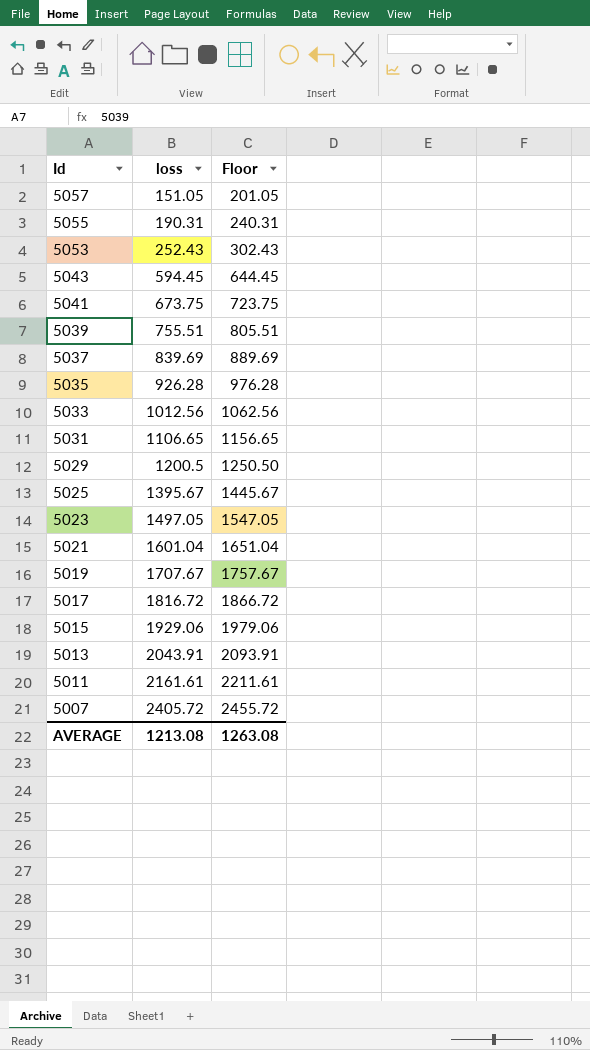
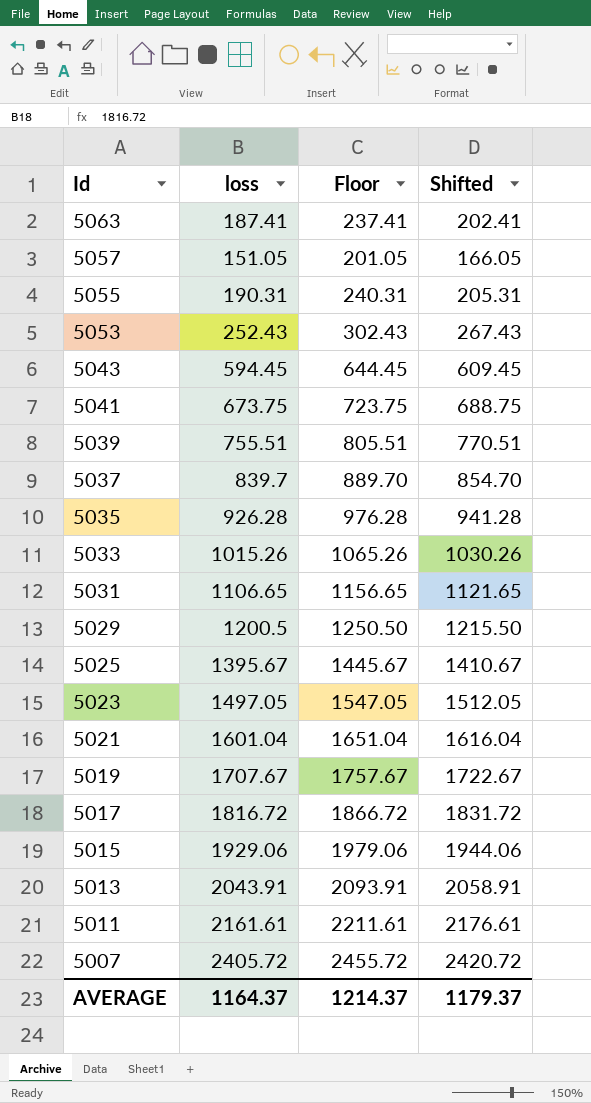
column Shifted | formula: none -> [loss] + 15
row 5063: none -> 187.41 | 237.41 | 202.41
5037 | loss: 839.69 -> 839.7
5037 | Floor: 889.69 -> 889.70
5033 | loss: 1012.56 -> 1015.26
5033 | Floor: 1062.56 -> 1065.26
AVERAGE | loss: 1213.08 -> 1164.37
AVERAGE | Floor: 1263.08 -> 1214.37

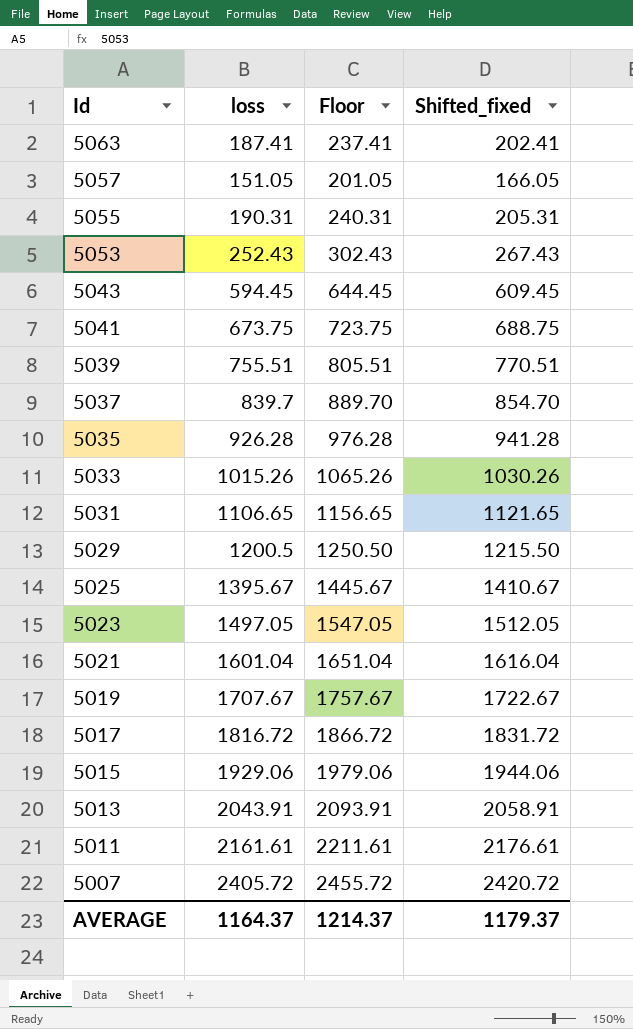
column name: Shifted -> Shifted_fixed

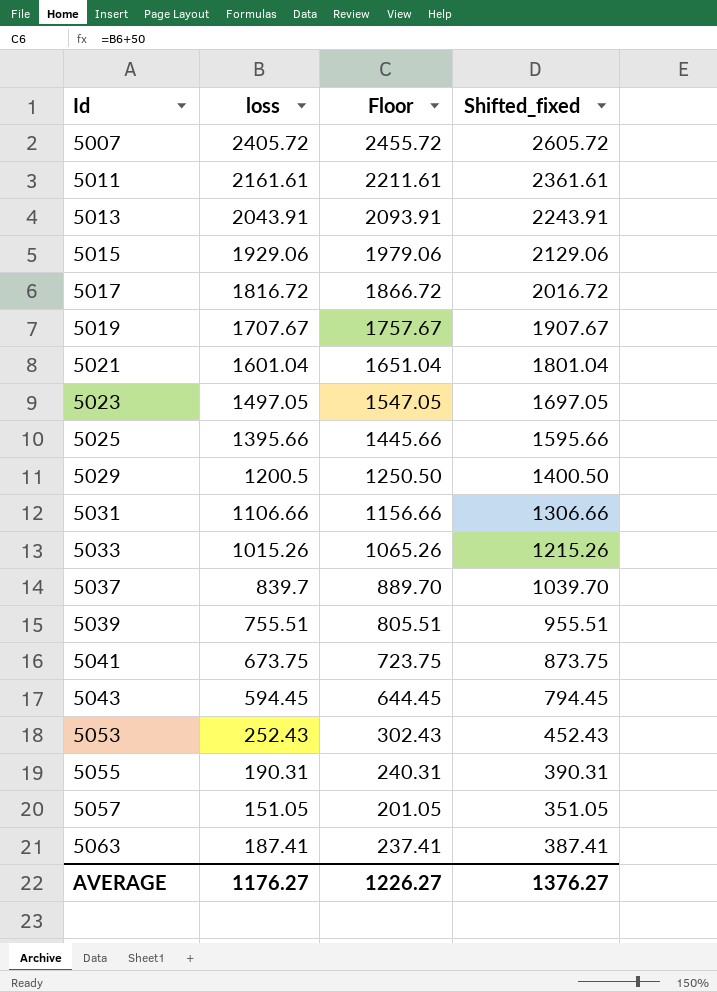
row order: Id descending -> Id ascending
column Shifted_fixed | formula: [loss] + 15 -> [loss] + 200
row 5035: 926.28 | 976.28 | 941.28 -> none
5025 | loss: 1395.67 -> 1395.66
5025 | Floor: 1445.67 -> 1445.66
5031 | loss: 1106.65 -> 1106.66
5031 | Floor: 1156.65 -> 1156.66
AVERAGE | loss: 1164.37 -> 1176.27
AVERAGE | Floor: 1214.37 -> 1226.27
AVERAGE | Shifted_fixed: 1179.37 -> 1376.27

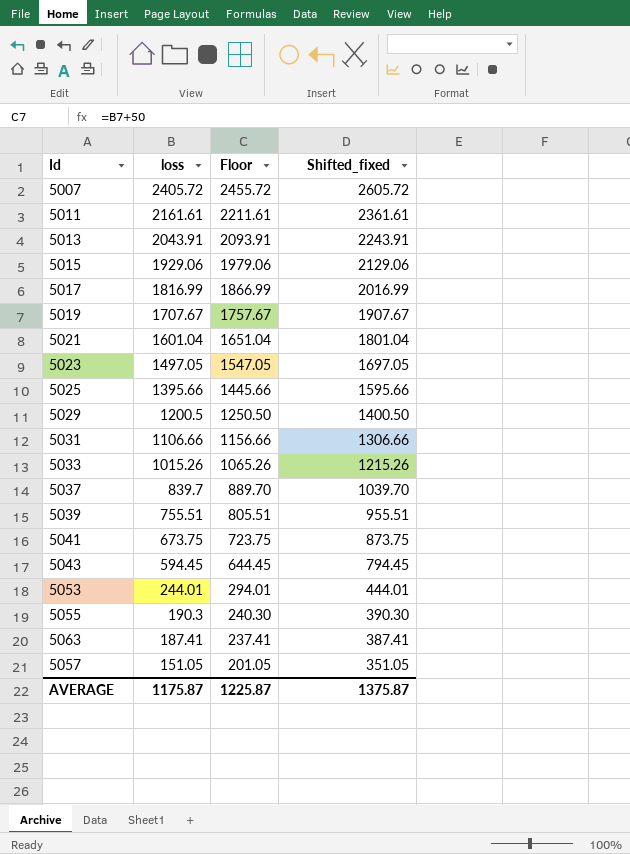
row order: Id ascending -> loss descending
5017 | loss: 1816.72 -> 1816.99
5017 | Floor: 1866.72 -> 1866.99
5017 | Shifted_fixed: 2016.72 -> 2016.99
5053 | loss: 252.43 -> 244.01
5053 | Floor: 302.43 -> 294.01
5053 | Shifted_fixed: 452.43 -> 444.01
5055 | loss: 190.31 -> 190.3
5055 | Floor: 240.31 -> 240.30
5055 | Shifted_fixed: 390.31 -> 390.30
AVERAGE | loss: 1176.27 -> 1175.87
AVERAGE | Floor: 1226.27 -> 1225.87
AVERAGE | Shifted_fixed: 1376.27 -> 1375.87

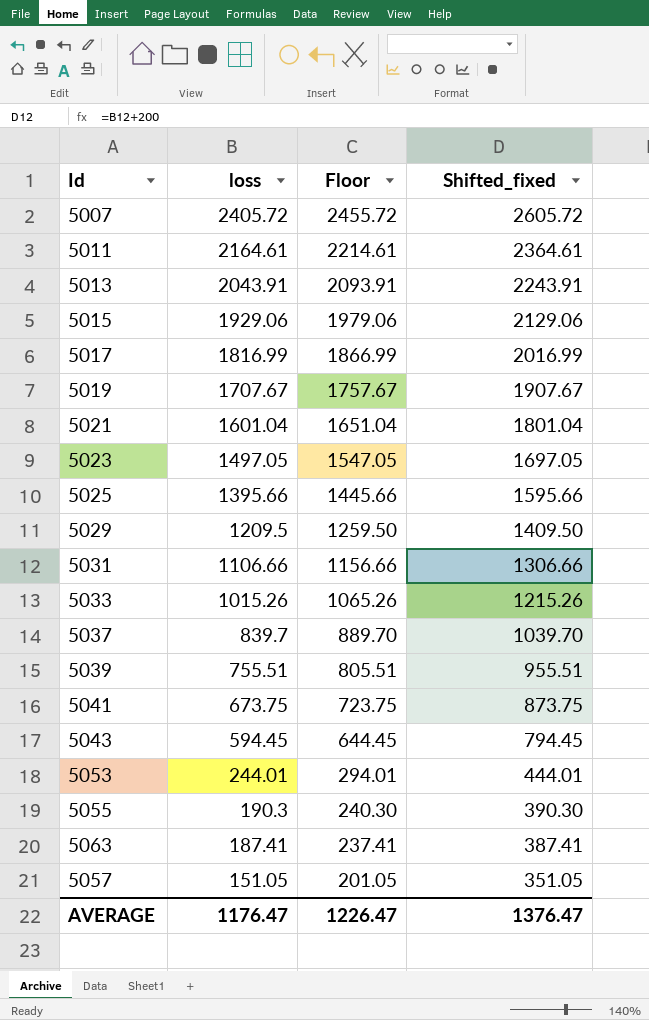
5011 | loss: 2161.61 -> 2164.61
5011 | Floor: 2211.61 -> 2214.61
5011 | Shifted_fixed: 2361.61 -> 2364.61
5029 | loss: 1200.5 -> 1209.5
5029 | Floor: 1250.50 -> 1259.50
5029 | Shifted_fixed: 1400.50 -> 1409.50
AVERAGE | loss: 1175.87 -> 1176.47
AVERAGE | Floor: 1225.87 -> 1226.47
AVERAGE | Shifted_fixed: 1375.87 -> 1376.47

